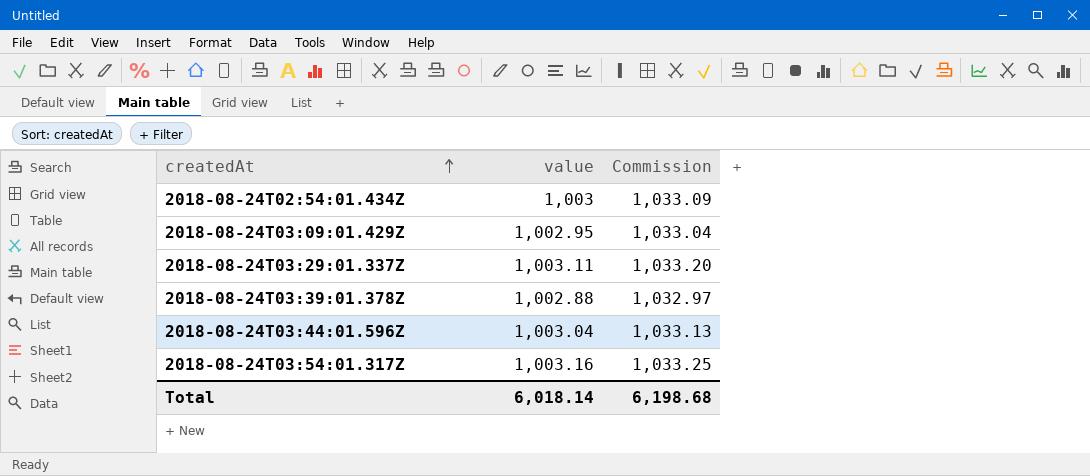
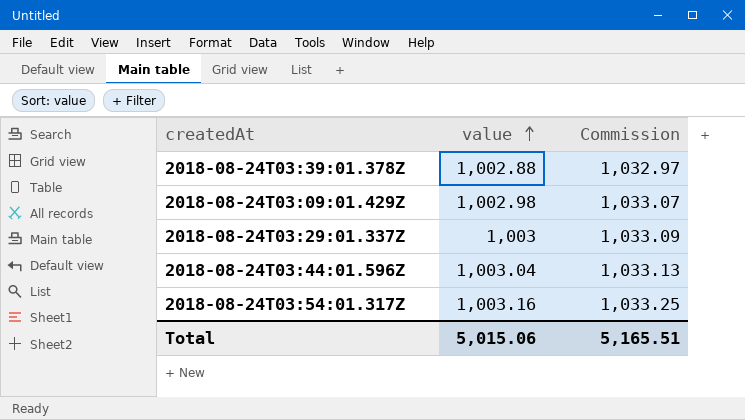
row order: createdAt ascending -> value ascending
row 2018-08-24T02:54:01.434Z: 1,003 | 1,033.09 -> none
2018-08-24T03:09:01.429Z | value: 1,002.95 -> 1,002.98
2018-08-24T03:09:01.429Z | Commission: 1,033.04 -> 1,033.07
2018-08-24T03:29:01.337Z | value: 1,003.11 -> 1,003
2018-08-24T03:29:01.337Z | Commission: 1,033.20 -> 1,033.09
Total | value: 6,018.14 -> 5,015.06
Total | Commission: 6,198.68 -> 5,165.51

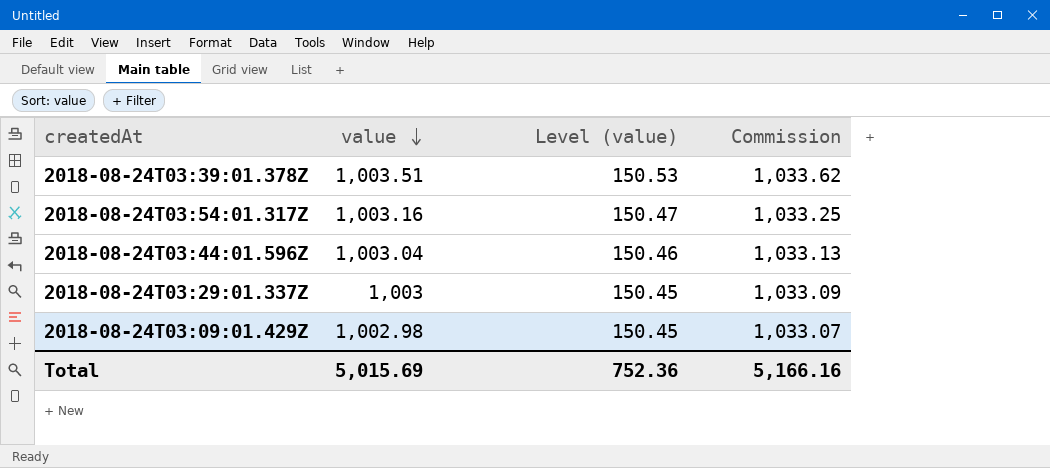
row order: value ascending -> value descending
column Level (value) | formula: none -> [value] * 0.15
2018-08-24T03:39:01.378Z | value: 1,002.88 -> 1,003.51
2018-08-24T03:39:01.378Z | Commission: 1,032.97 -> 1,033.62
Total | value: 5,015.06 -> 5,015.69
Total | Commission: 5,165.51 -> 5,166.16

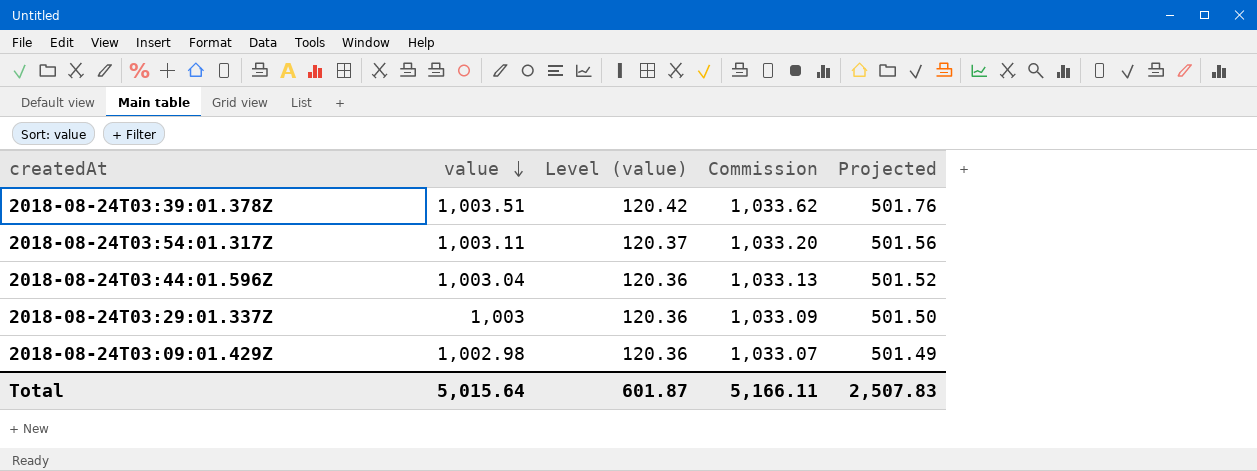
column Level (value) | formula: [value] * 0.15 -> [value] * 0.12
column Projected | formula: none -> [value] * 0.5
2018-08-24T03:54:01.317Z | value: 1,003.16 -> 1,003.11
2018-08-24T03:54:01.317Z | Commission: 1,033.25 -> 1,033.20
Total | value: 5,015.69 -> 5,015.64
Total | Level (value): 752.36 -> 601.87
Total | Commission: 5,166.16 -> 5,166.11

